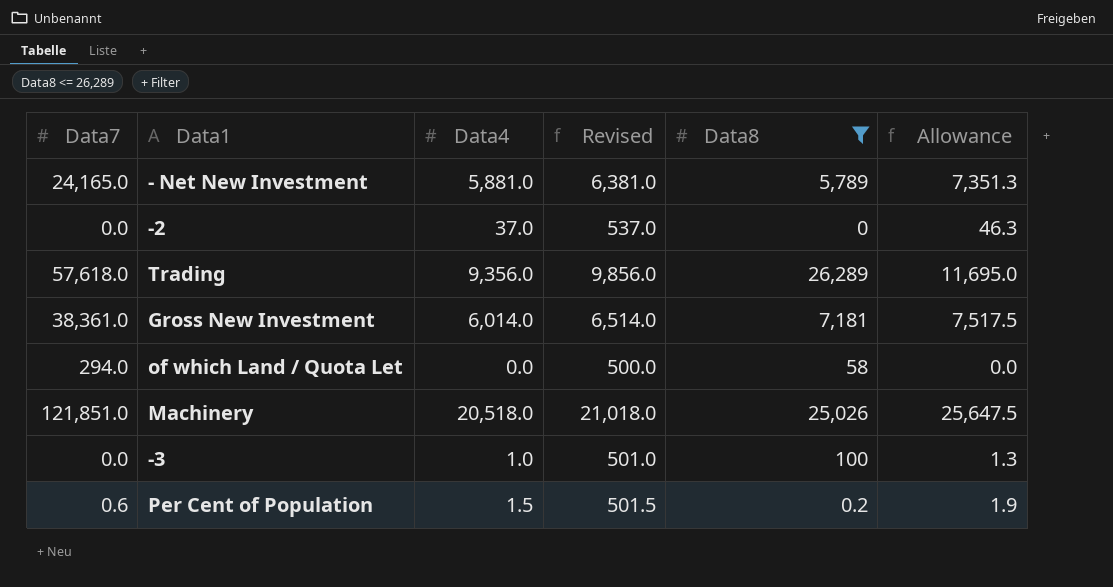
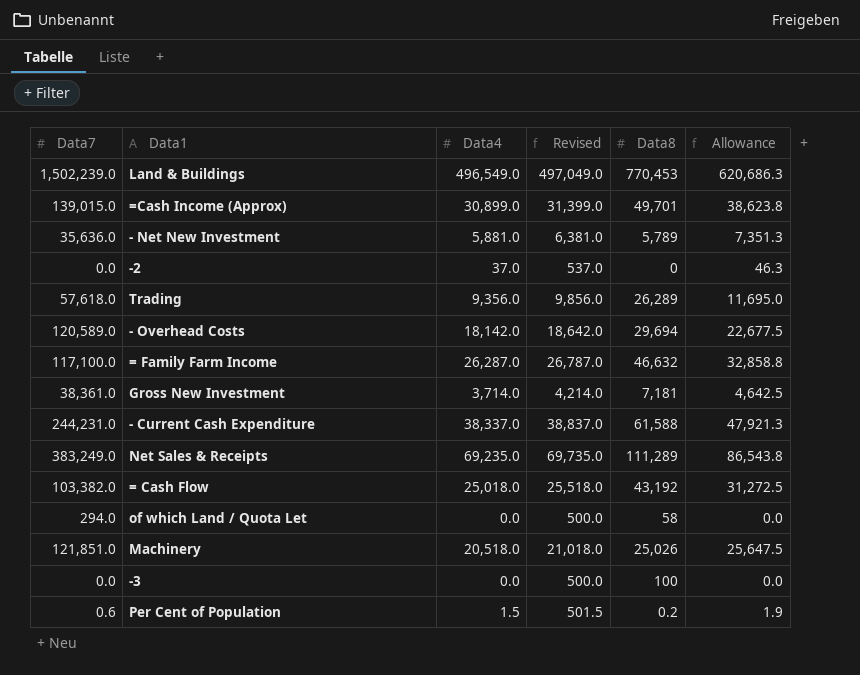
filter: Data8 <= 26,289 -> none
- Net New Investment | Data7: 24,165.0 -> 35,636.0
Gross New Investment | Data4: 6,014.0 -> 3,714.0
Gross New Investment | Revised: 6,514.0 -> 4,214.0
Gross New Investment | Allowance: 7,517.5 -> 4,642.5
-3 | Data4: 1.0 -> 0.0
-3 | Revised: 501.0 -> 500.0
-3 | Allowance: 1.3 -> 0.0

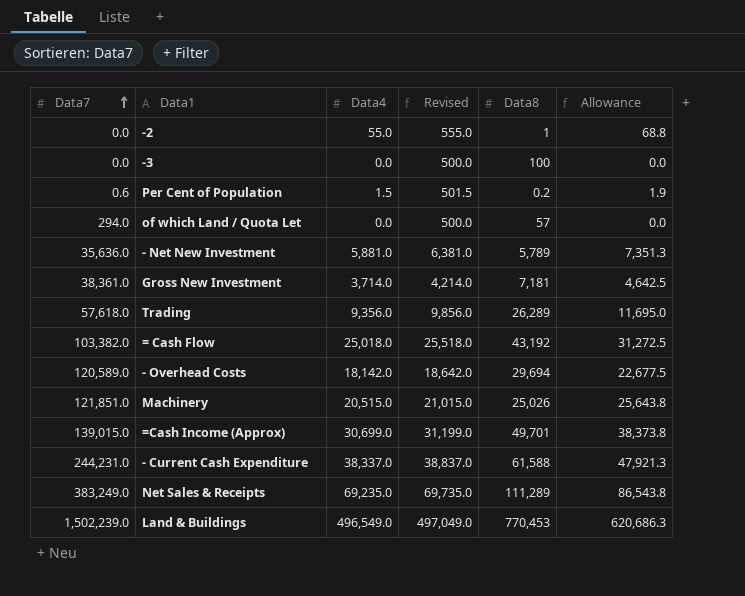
row order: none -> Data7 ascending
row = Family Farm Income: 117,100.0 | 26,287.0 | 26,787.0 | 46,632 | 32,858.8 -> none
-2 | Data4: 37.0 -> 55.0
-2 | Revised: 537.0 -> 555.0
-2 | Data8: 0 -> 1
-2 | Allowance: 46.3 -> 68.8
of which Land / Quota Let | Data8: 58 -> 57
Machinery | Data4: 20,518.0 -> 20,515.0
Machinery | Revised: 21,018.0 -> 21,015.0
Machinery | Allowance: 25,647.5 -> 25,643.8
=Cash Income (Approx) | Data4: 30,899.0 -> 30,699.0
=Cash Income (Approx) | Revised: 31,399.0 -> 31,199.0
=Cash Income (Approx) | Allowance: 38,623.8 -> 38,373.8

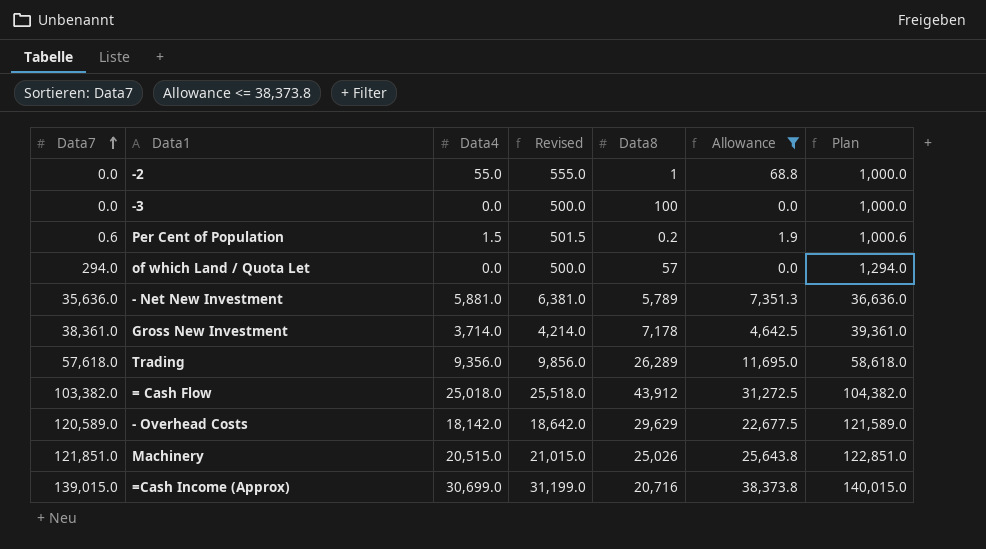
filter: none -> Allowance <= 38,373.8
column Plan | formula: none -> [Data7] + 1000
Gross New Investment | Data8: 7,181 -> 7,178
= Cash Flow | Data8: 43,192 -> 43,912
- Overhead Costs | Data8: 29,694 -> 29,629
=Cash Income (Approx) | Data8: 49,701 -> 20,716

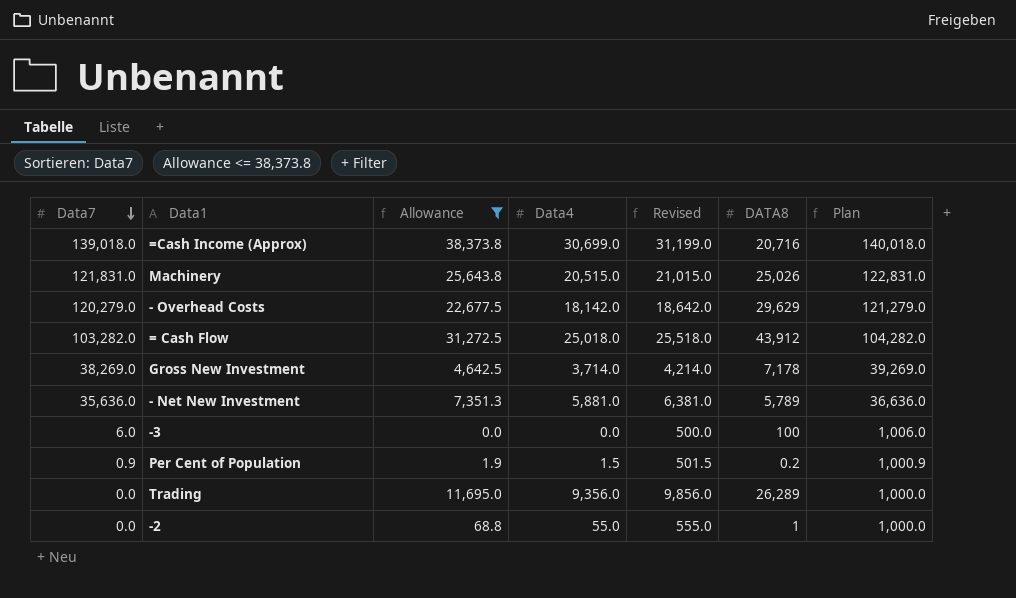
row order: Data7 ascending -> Data7 descending
column Allowance | position: 6 -> 3
column name: Data8 -> DATA8
row of which Land / Quota Let: 294.0 | 0.0 | 500.0 | 57 | 0.0 | 1,294.0 -> none
=Cash Income (Approx) | Data7: 139,015.0 -> 139,018.0
=Cash Income (Approx) | Plan: 140,015.0 -> 140,018.0
Machinery | Data7: 121,851.0 -> 121,831.0
Machinery | Plan: 122,851.0 -> 122,831.0
- Overhead Costs | Data7: 120,589.0 -> 120,279.0
- Overhead Costs | Plan: 121,589.0 -> 121,279.0
= Cash Flow | Data7: 103,382.0 -> 103,282.0
= Cash Flow | Plan: 104,382.0 -> 104,282.0
Gross New Investment | Data7: 38,361.0 -> 38,269.0
Gross New Investment | Plan: 39,361.0 -> 39,269.0
-3 | Data7: 0.0 -> 6.0
-3 | Plan: 1,000.0 -> 1,006.0
Per Cent of Population | Data7: 0.6 -> 0.9
Per Cent of Population | Plan: 1,000.6 -> 1,000.9
Trading | Data7: 57,618.0 -> 0.0
Trading | Plan: 58,618.0 -> 1,000.0

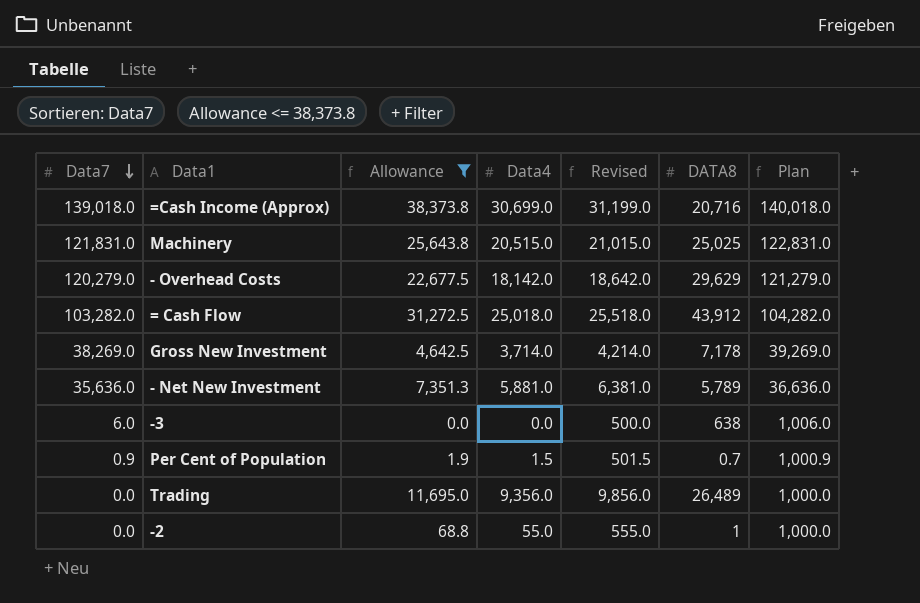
Machinery | DATA8: 25,026 -> 25,025
-3 | DATA8: 100 -> 638
Per Cent of Population | DATA8: 0.2 -> 0.7
Trading | DATA8: 26,289 -> 26,489

